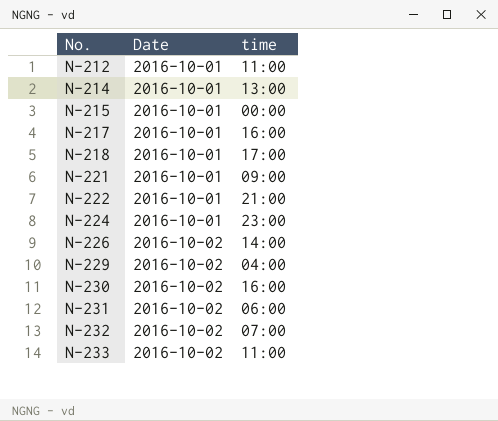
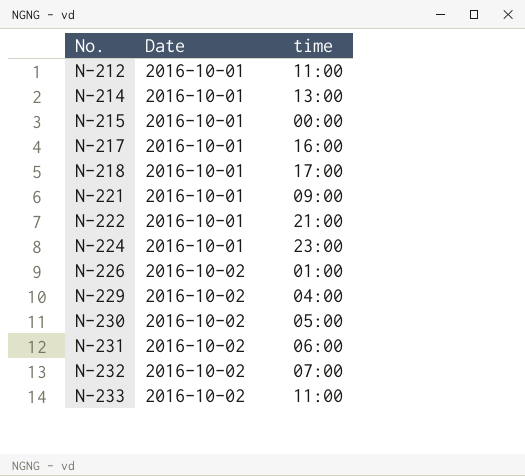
N-226 | time: 14:00 -> 01:00
N-230 | time: 16:00 -> 05:00

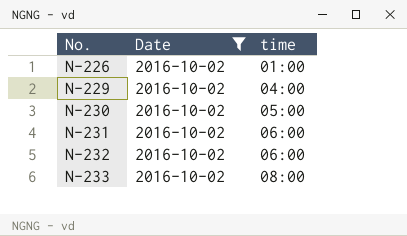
filter: none -> Date = 2016-10-02
N-232 | time: 07:00 -> 06:00
N-233 | time: 11:00 -> 08:00

